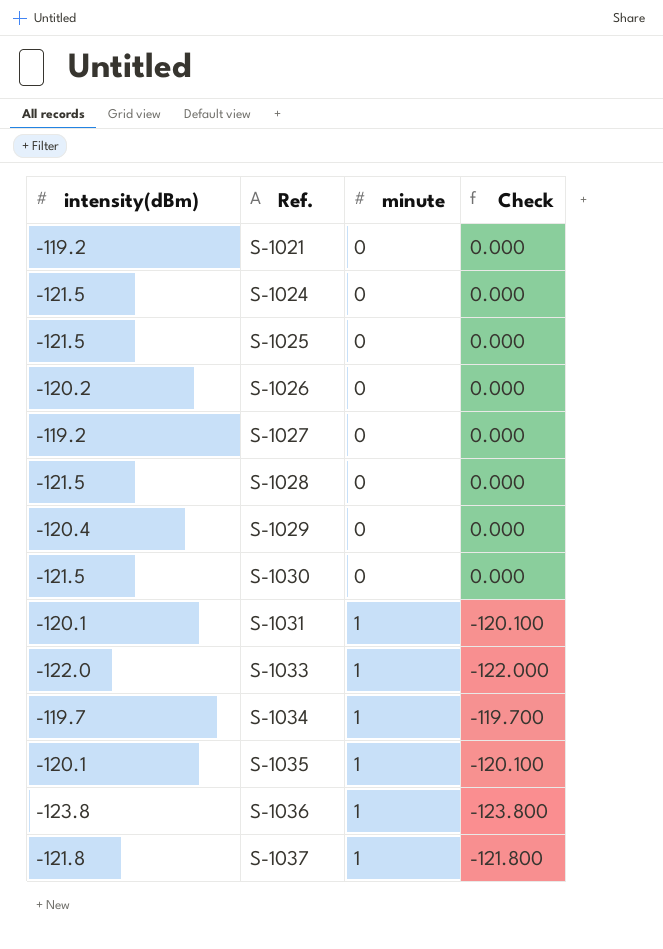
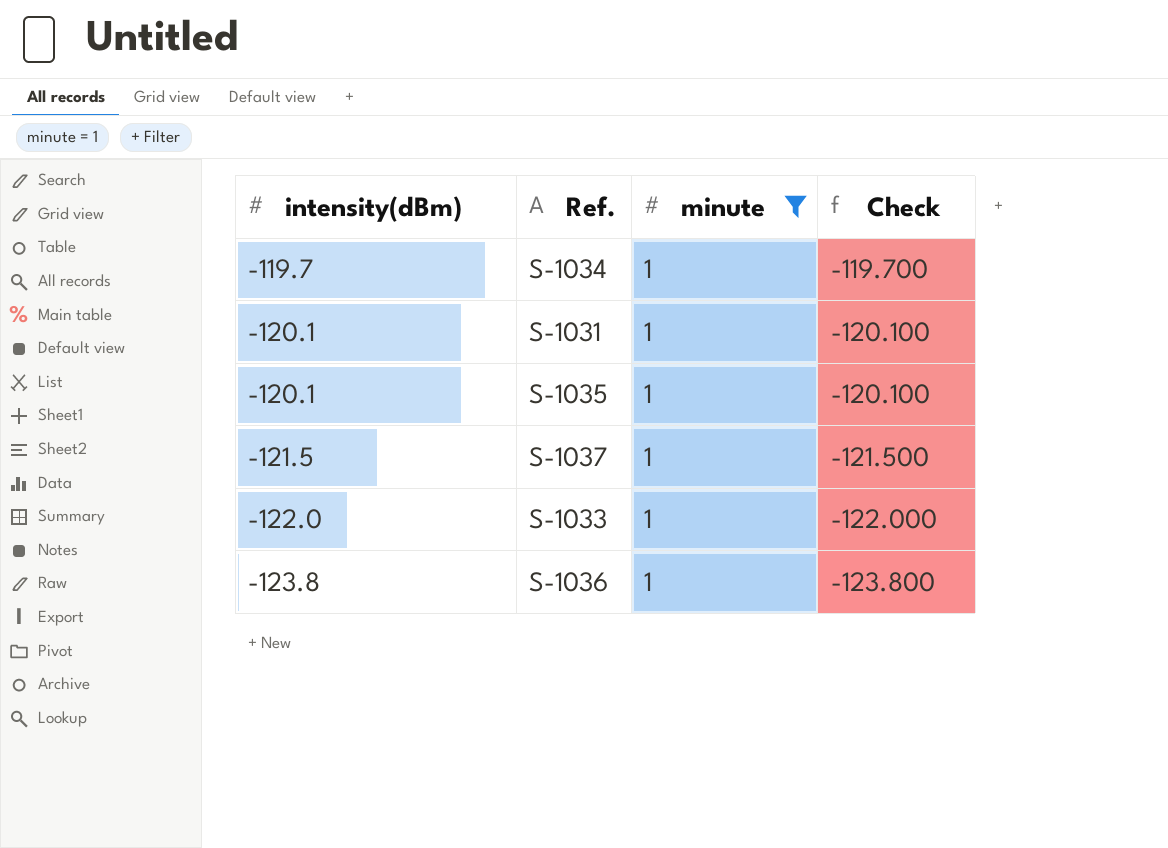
filter: none -> minute = 1
row order: Ref. ascending -> intensity(dBm) descending
S-1037 | intensity(dBm): -121.8 -> -121.5
S-1037 | Check: -121.800 -> -121.500

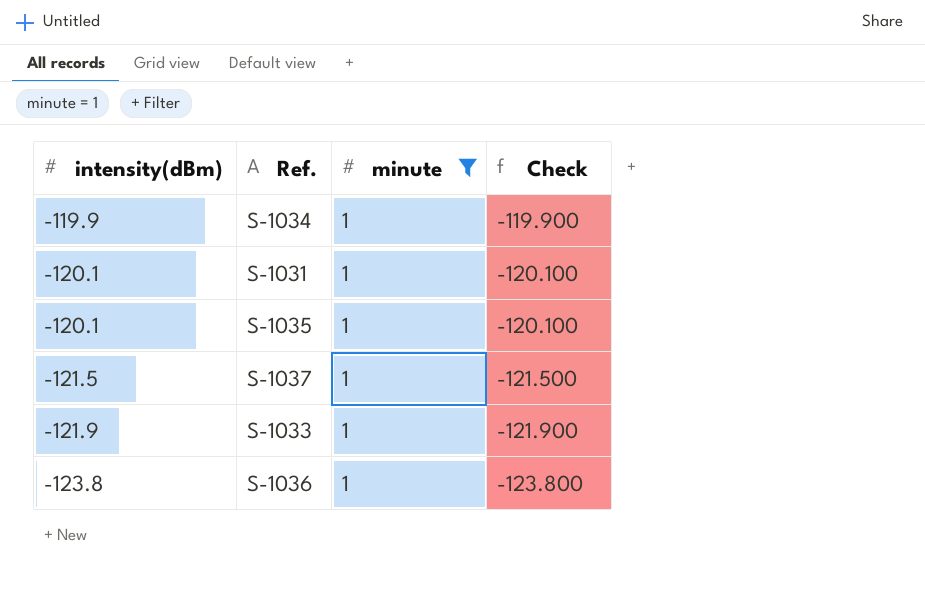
S-1034 | intensity(dBm): -119.7 -> -119.9
S-1034 | Check: -119.700 -> -119.900
S-1033 | intensity(dBm): -122.0 -> -121.9
S-1033 | Check: -122.000 -> -121.900

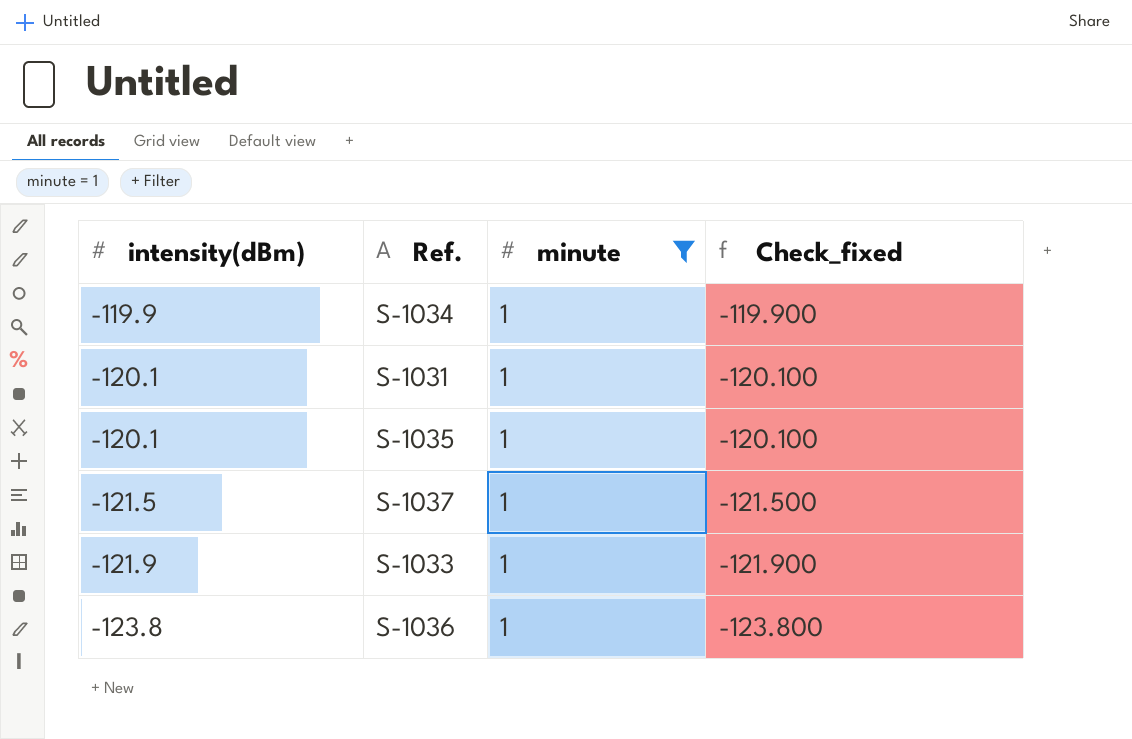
column name: Check -> Check_fixed

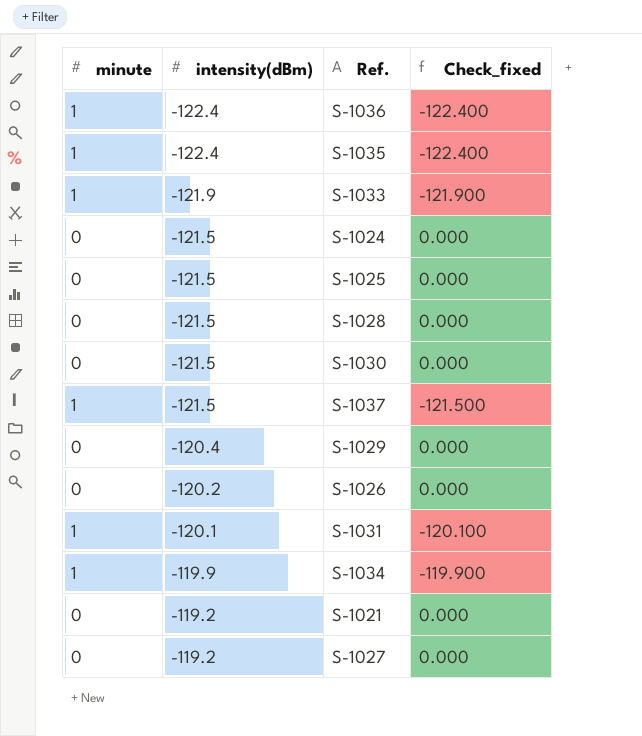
filter: minute = 1 -> none
row order: intensity(dBm) descending -> intensity(dBm) ascending
column minute | position: 3 -> 1
S-1036 | intensity(dBm): -123.8 -> -122.4
S-1036 | Check_fixed: -123.800 -> -122.400
S-1035 | intensity(dBm): -120.1 -> -122.4
S-1035 | Check_fixed: -120.100 -> -122.400

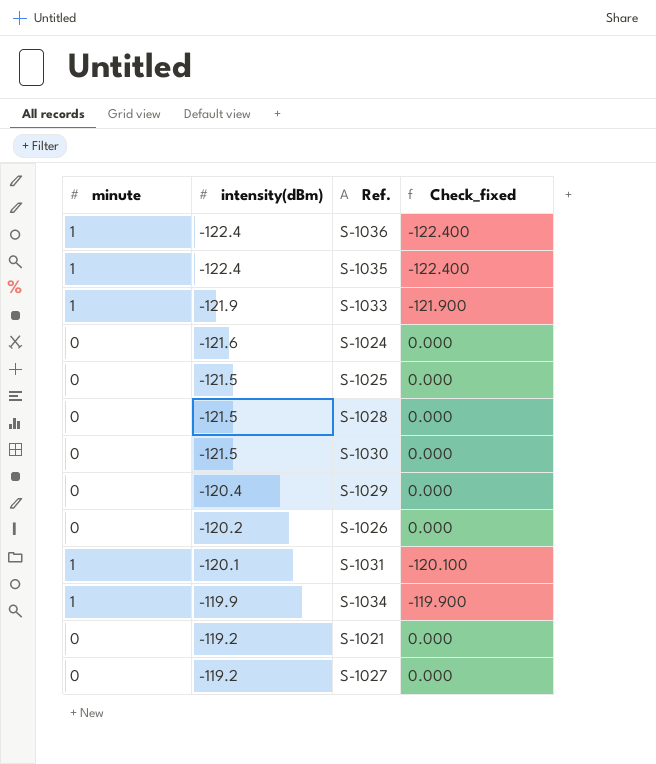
row S-1037: 1 | -121.5 | -121.500 -> none
S-1024 | intensity(dBm): -121.5 -> -121.6

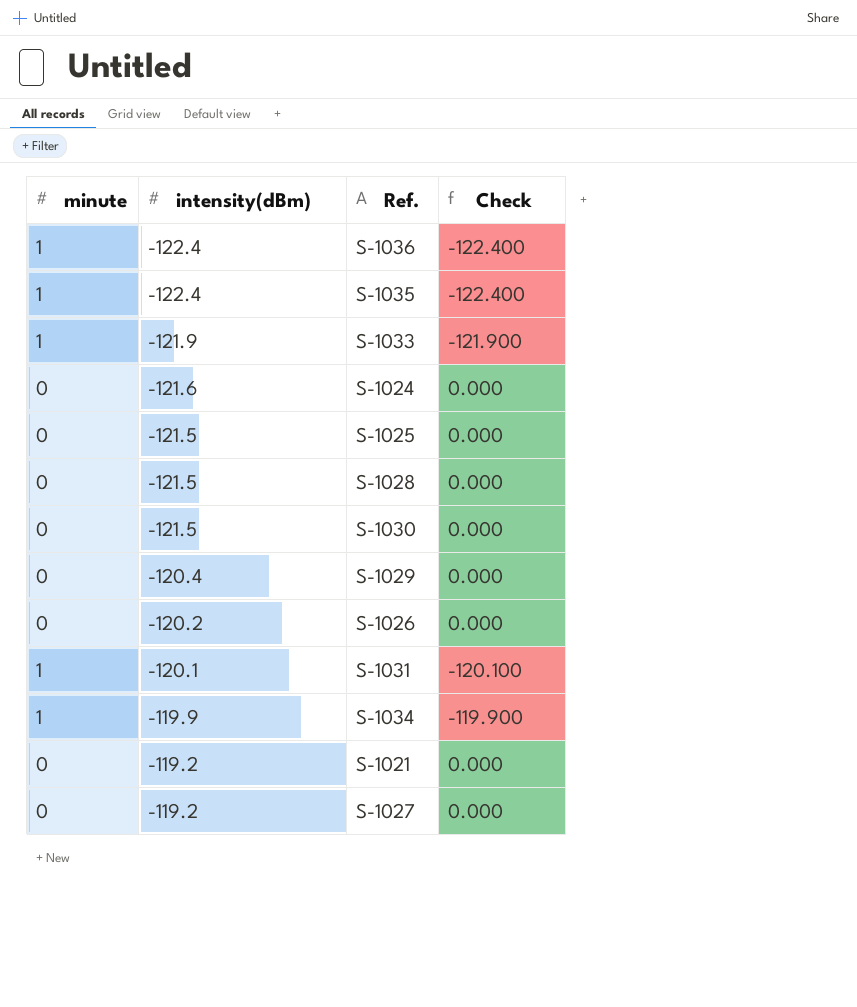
column name: Check_fixed -> Check

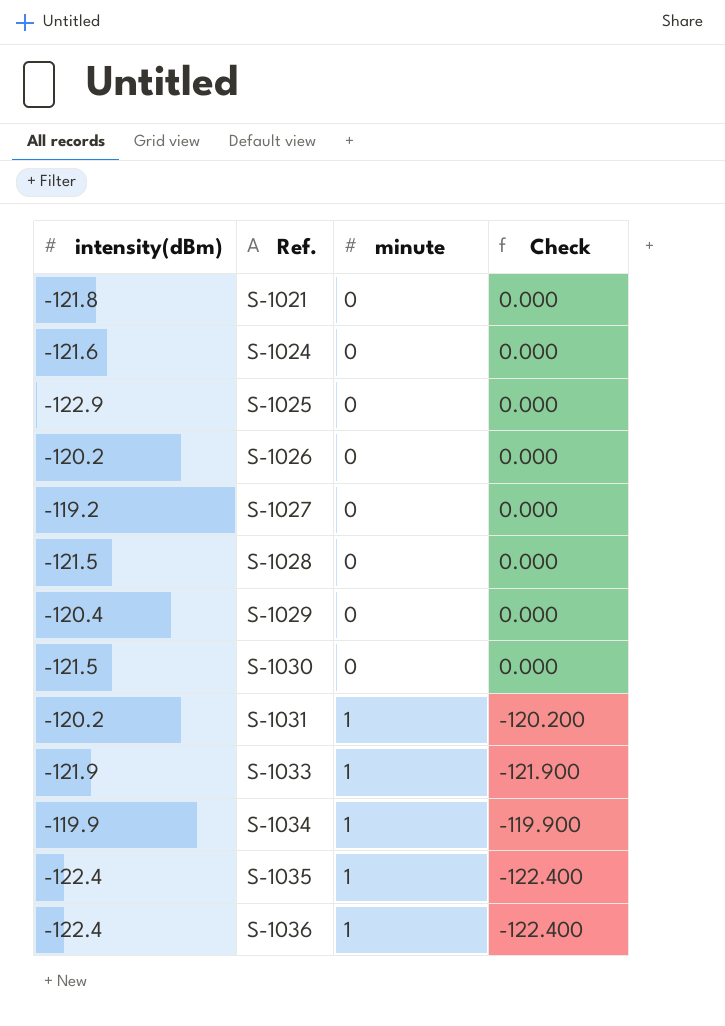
row order: intensity(dBm) ascending -> Ref. ascending
column minute | position: 1 -> 3
S-1021 | intensity(dBm): -119.2 -> -121.8
S-1025 | intensity(dBm): -121.5 -> -122.9
S-1031 | intensity(dBm): -120.1 -> -120.2
S-1031 | Check: -120.100 -> -120.200

